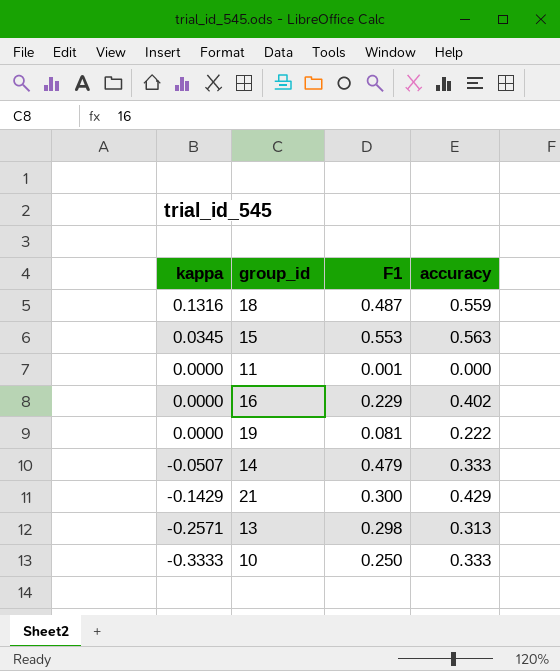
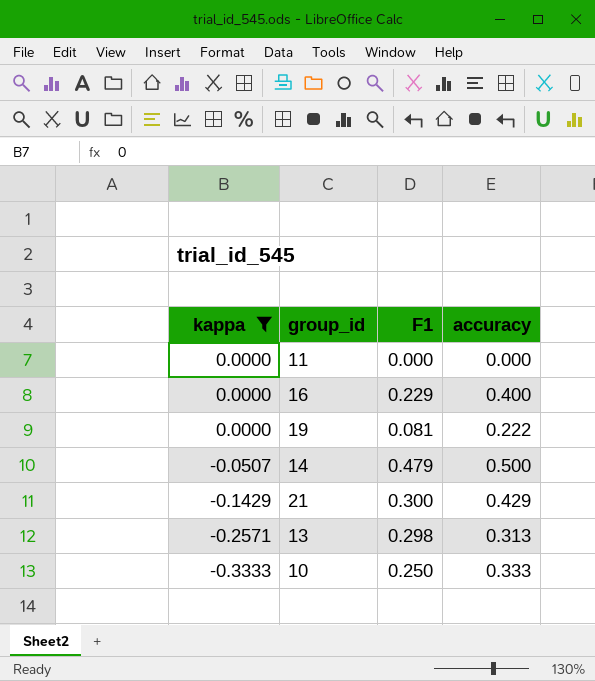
filter: none -> kappa <= 0.0000
11 | F1: 0.001 -> 0.000
16 | accuracy: 0.402 -> 0.400
14 | accuracy: 0.333 -> 0.500

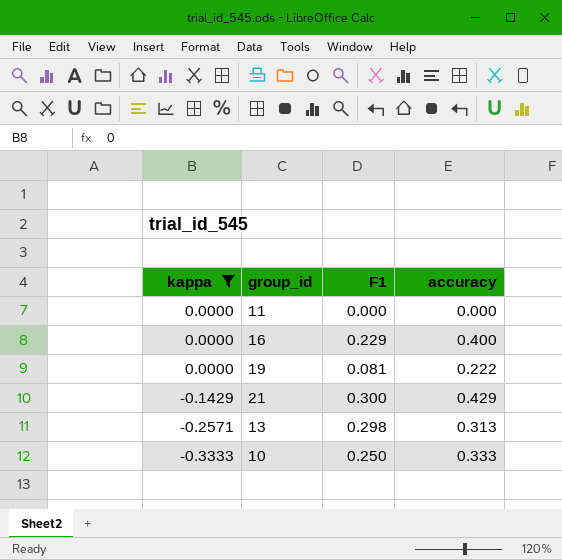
row 14: -0.0507 | 0.479 | 0.500 -> none

